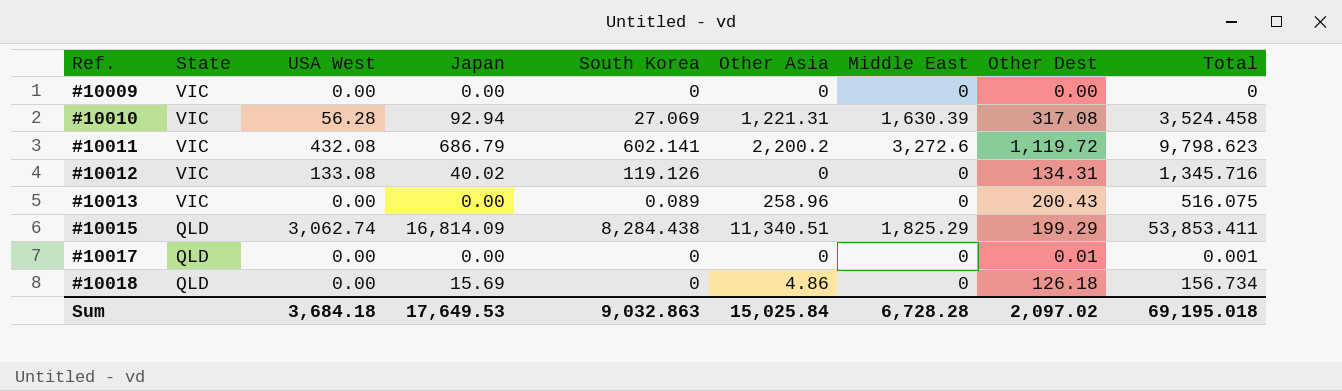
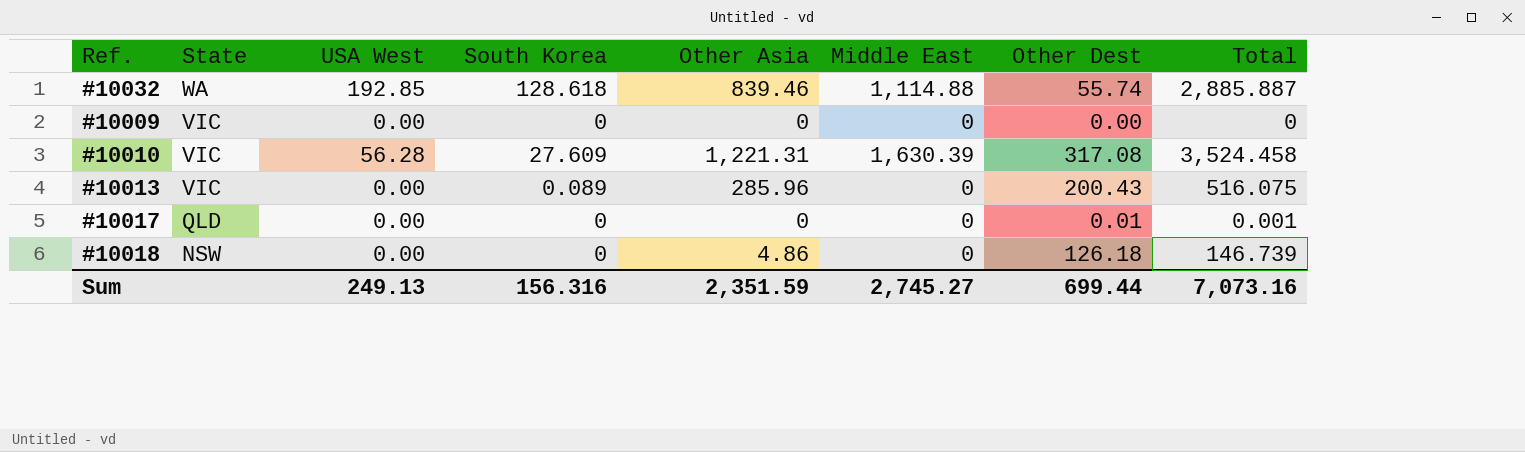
column Japan | position: 4 -> none
row #10011: VIC | 432.08 | 686.79 | 602.141 | 2,200.2 | 3,272.6 | 1,119.72 | 9,798.623 -> none
row #10012: VIC | 133.08 | 40.02 | 119.126 | 0 | 0 | 134.31 | 1,345.716 -> none
row #10015: QLD | 3,062.74 | 16,814.09 | 8,284.438 | 11,340.51 | 1,825.29 | 199.29 | 53,853.411 -> none
row #10032: none -> WA | 192.85 | 128.618 | 839.46 | 1,114.88 | 55.74 | 2,885.887
#10010 | South Korea: 27.069 -> 27.609
#10013 | Other Asia: 258.96 -> 285.96
#10018 | State: QLD -> NSW
#10018 | Total: 156.734 -> 146.739
Sum | USA West: 3,684.18 -> 249.13
Sum | South Korea: 9,032.863 -> 156.316
Sum | Other Asia: 15,025.84 -> 2,351.59
Sum | Middle East: 6,728.28 -> 2,745.27
Sum | Other Dest: 2,097.02 -> 699.44
Sum | Total: 69,195.018 -> 7,073.16

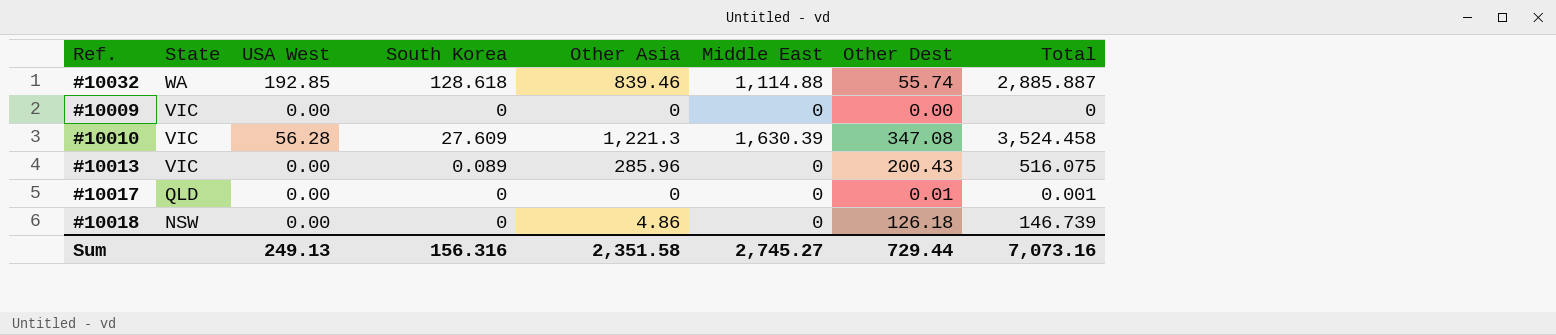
#10010 | Other Asia: 1,221.31 -> 1,221.3
#10010 | Other Dest: 317.08 -> 347.08
Sum | Other Asia: 2,351.59 -> 2,351.58
Sum | Other Dest: 699.44 -> 729.44

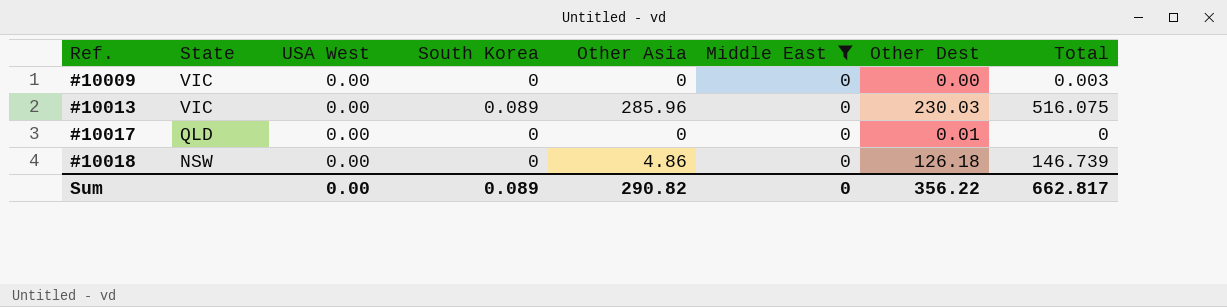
filter: none -> Middle East = 0
#10009 | Total: 0 -> 0.003
#10013 | Other Dest: 200.43 -> 230.03
#10017 | Total: 0.001 -> 0
Sum | USA West: 249.13 -> 0.00
Sum | South Korea: 156.316 -> 0.089
Sum | Other Asia: 2,351.58 -> 290.82
Sum | Middle East: 2,745.27 -> 0
Sum | Other Dest: 729.44 -> 356.22
Sum | Total: 7,073.16 -> 662.817

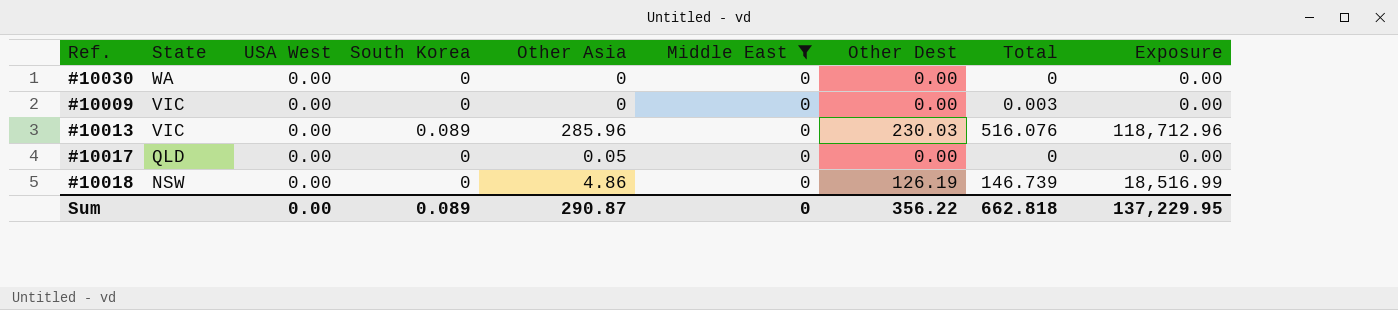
column Exposure | formula: none -> [Other Dest] * [Total]
row #10030: none -> WA | 0.00 | 0 | 0 | 0 | 0.00 | 0 | 0.00
#10013 | Total: 516.075 -> 516.076
#10017 | Other Asia: 0 -> 0.05
#10017 | Other Dest: 0.01 -> 0.00
#10018 | Other Dest: 126.18 -> 126.19
Sum | Other Asia: 290.82 -> 290.87
Sum | Total: 662.817 -> 662.818

